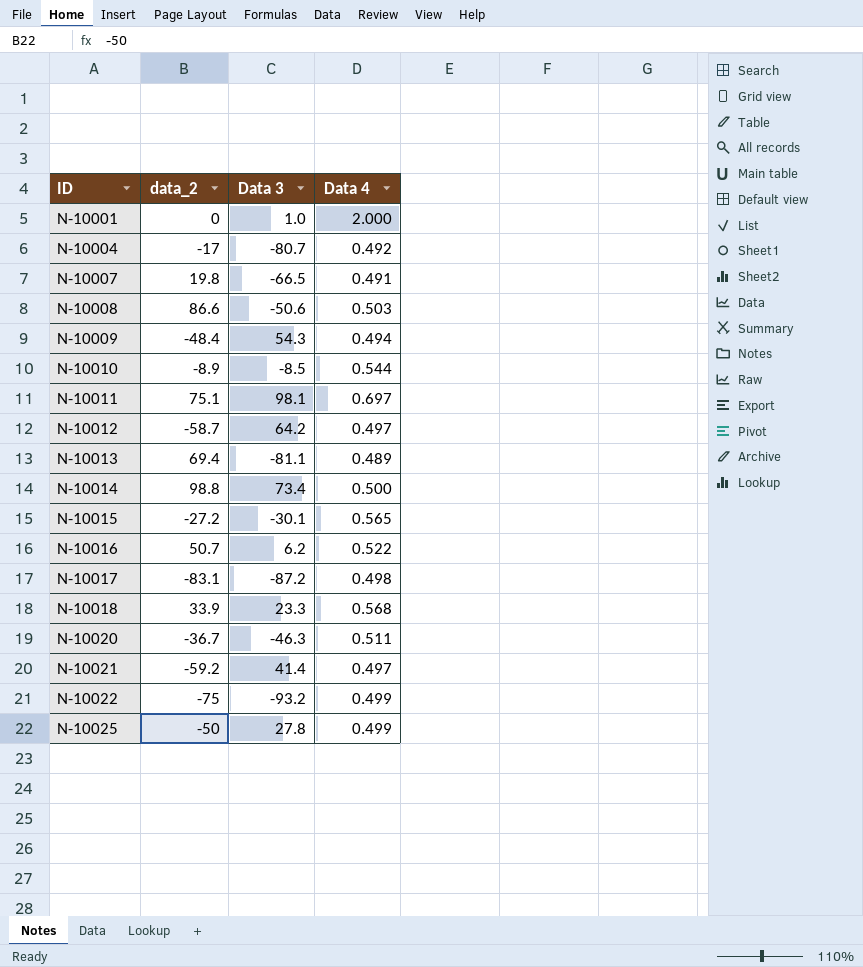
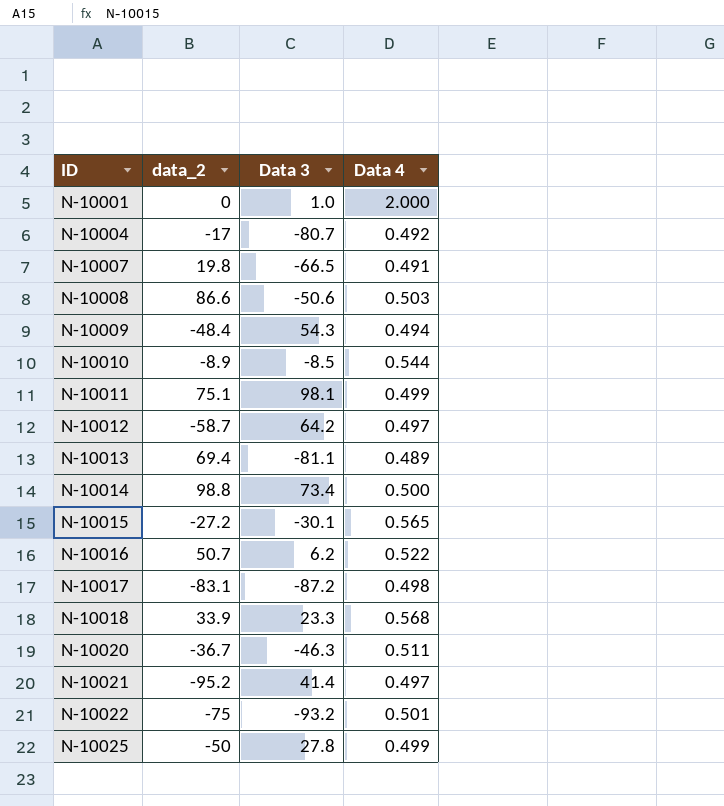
N-10011 | Data 4: 0.697 -> 0.499
N-10021 | data_2: -59.2 -> -95.2
N-10022 | Data 4: 0.499 -> 0.501

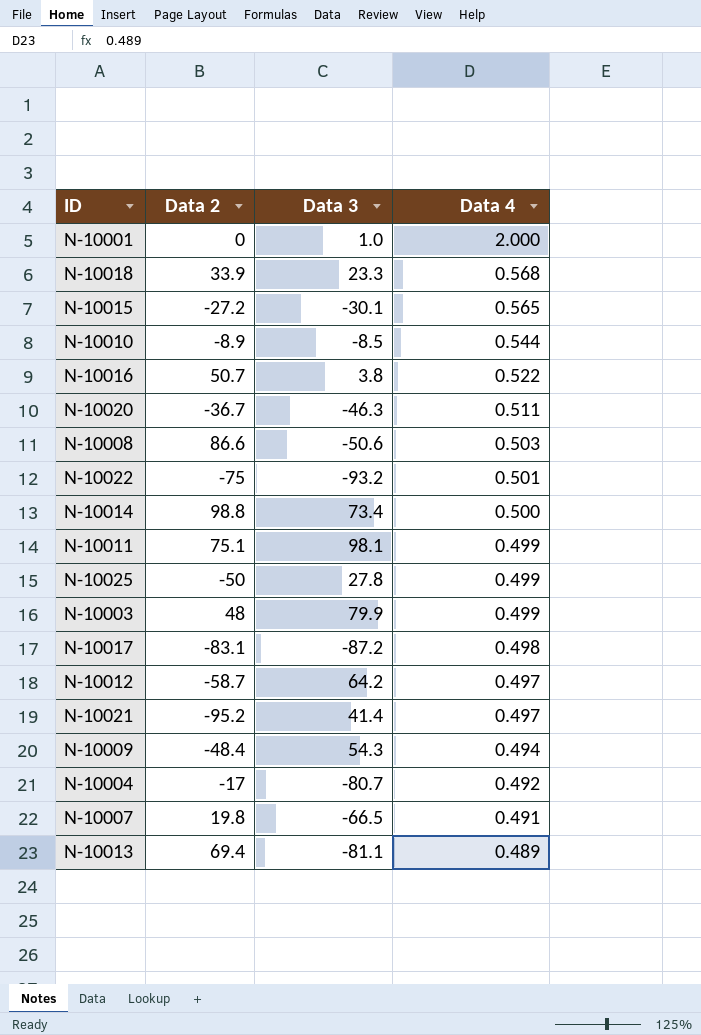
row order: ID ascending -> Data 4 descending
column name: data_2 -> Data 2
N-10016 | Data 3: 6.2 -> 3.8
row N-10003: none -> 48 | 79.9 | 0.499

